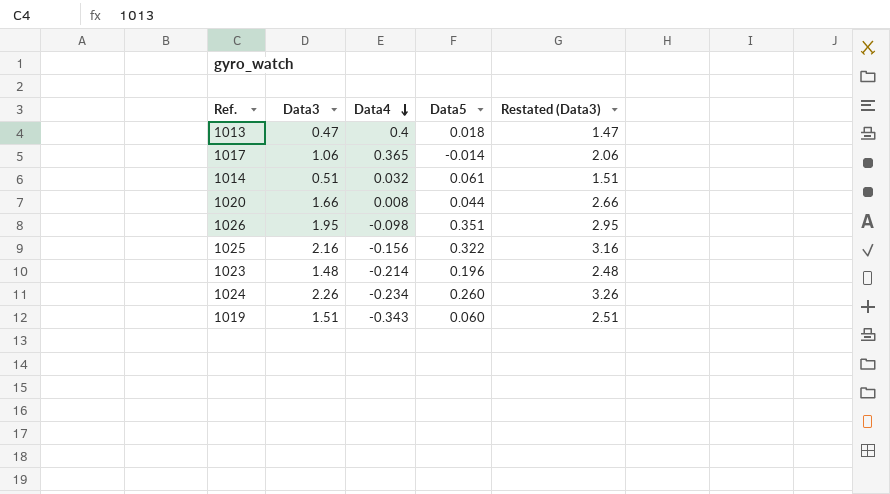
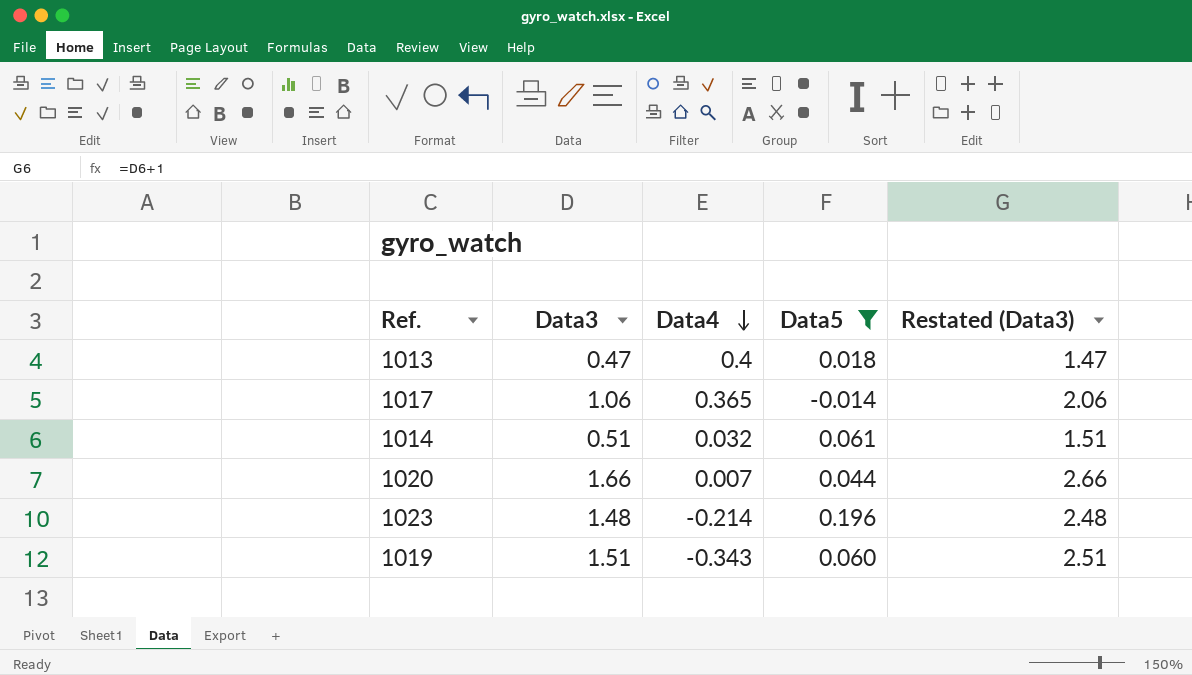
filter: none -> Data5 <= 0.196
1020 | Data4: 0.008 -> 0.007

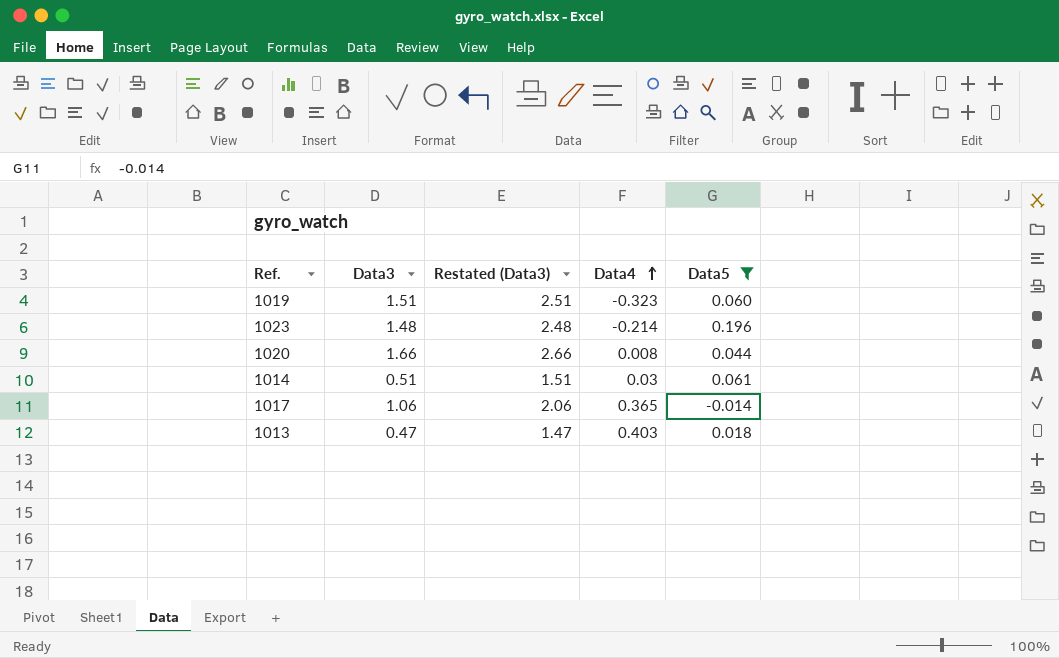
row order: Data4 descending -> Data4 ascending
column Restated (Data3) | position: 5 -> 3
1019 | Data4: -0.343 -> -0.323
1020 | Data4: 0.007 -> 0.008
1014 | Data4: 0.032 -> 0.03
1013 | Data4: 0.4 -> 0.403

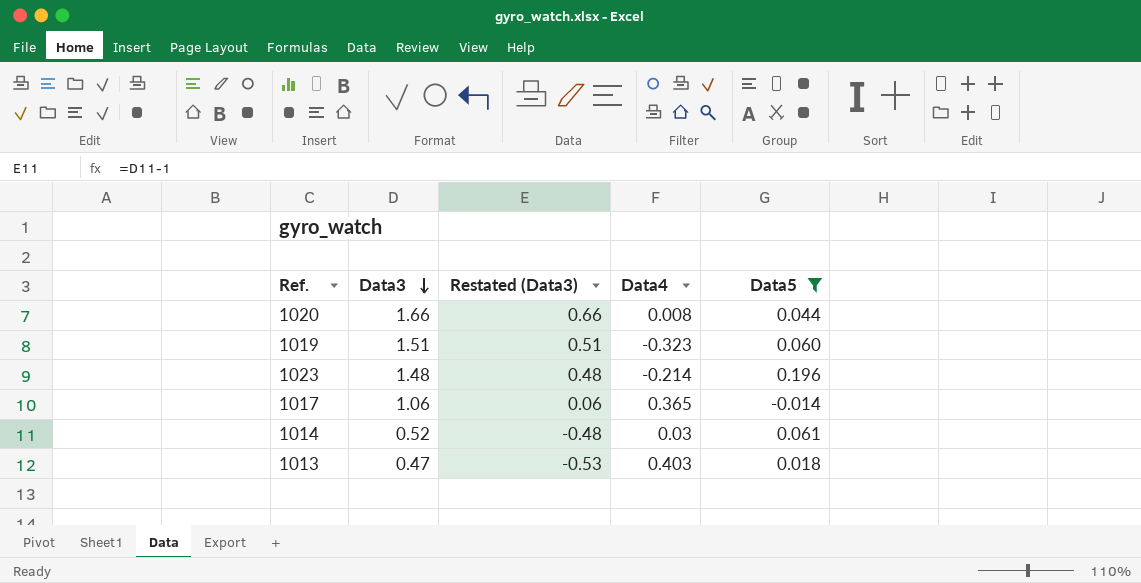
row order: Data4 ascending -> Data3 descending
column Restated (Data3) | formula: [Data3] + 1 -> [Data3] - 1
1014 | Data3: 0.51 -> 0.52

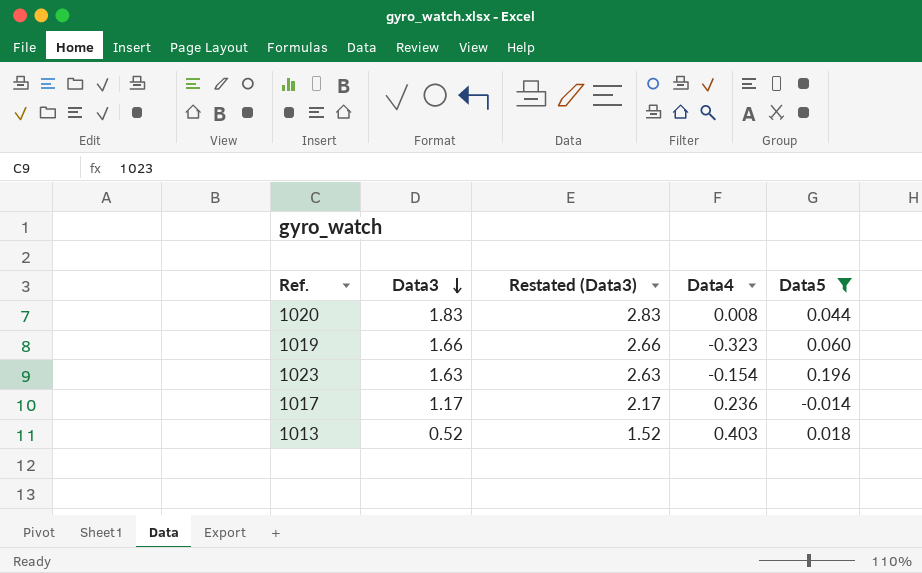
column Restated (Data3) | formula: [Data3] - 1 -> [Data3] + 1
row 1014: 0.52 | -0.48 | 0.03 | 0.061 -> none
1020 | Data3: 1.66 -> 1.83
1019 | Data3: 1.51 -> 1.66
1023 | Data3: 1.48 -> 1.63
1023 | Data4: -0.214 -> -0.154
1017 | Data3: 1.06 -> 1.17
1017 | Data4: 0.365 -> 0.236
1013 | Data3: 0.47 -> 0.52

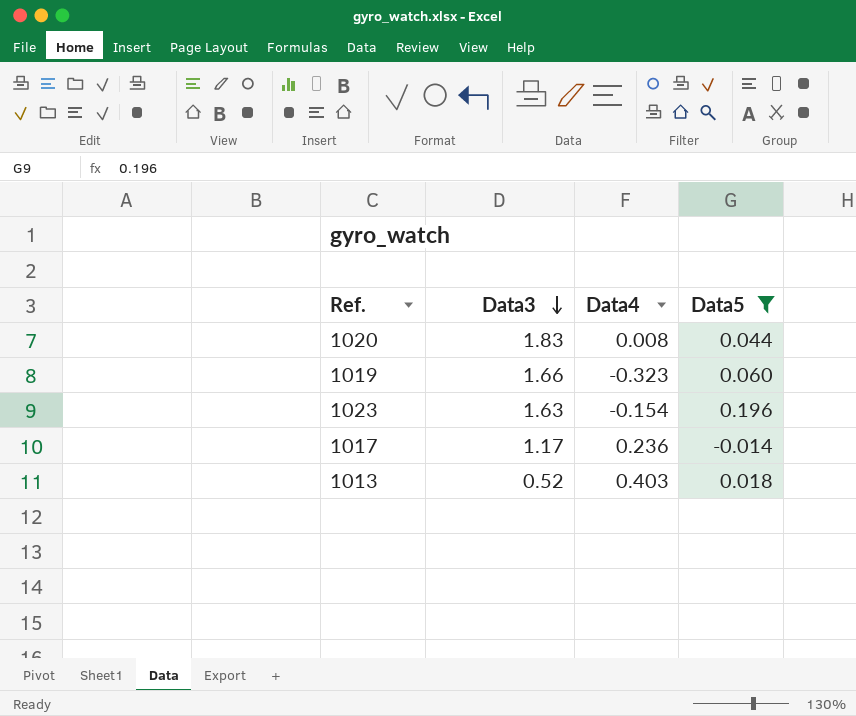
column Restated (Data3) | formula: [Data3] + 1 -> none

